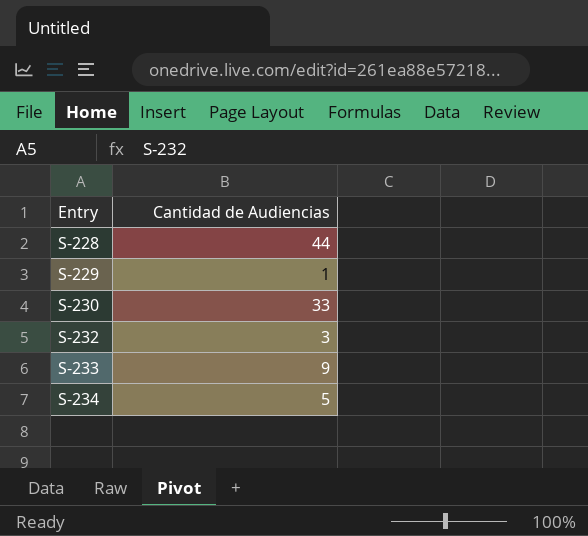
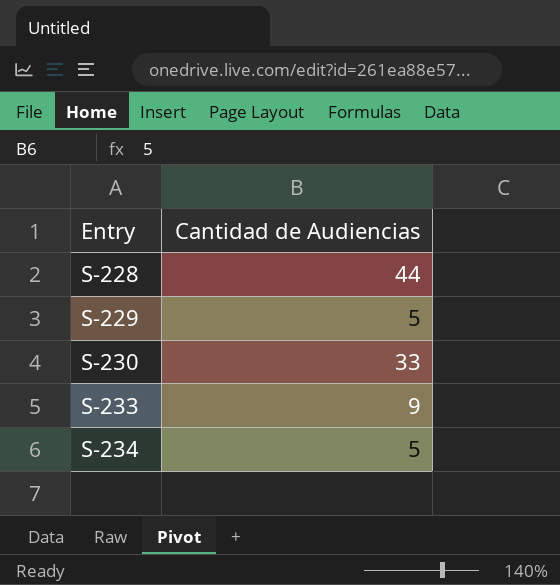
row S-232: 3 -> none
S-229 | Cantidad de Audiencias: 1 -> 5

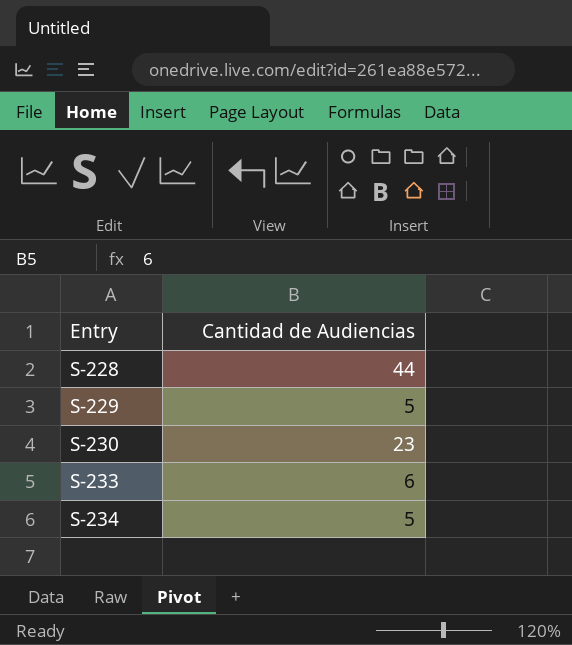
S-230 | Cantidad de Audiencias: 33 -> 23
S-233 | Cantidad de Audiencias: 9 -> 6

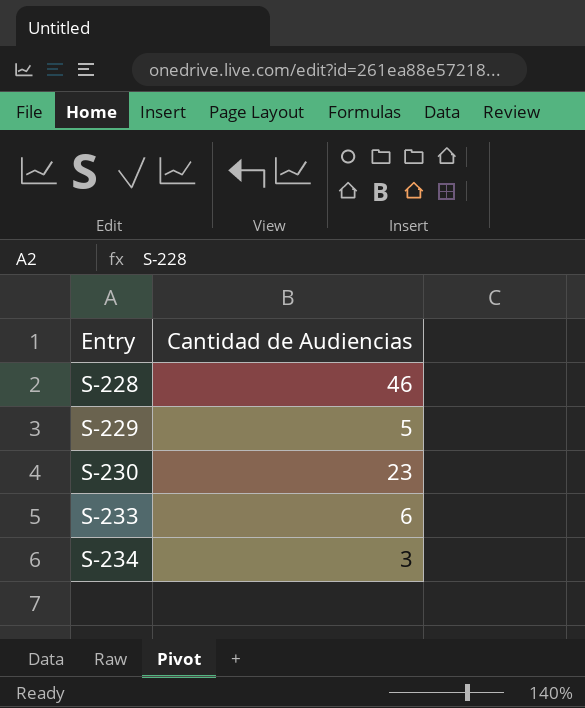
S-228 | Cantidad de Audiencias: 44 -> 46
S-234 | Cantidad de Audiencias: 5 -> 3

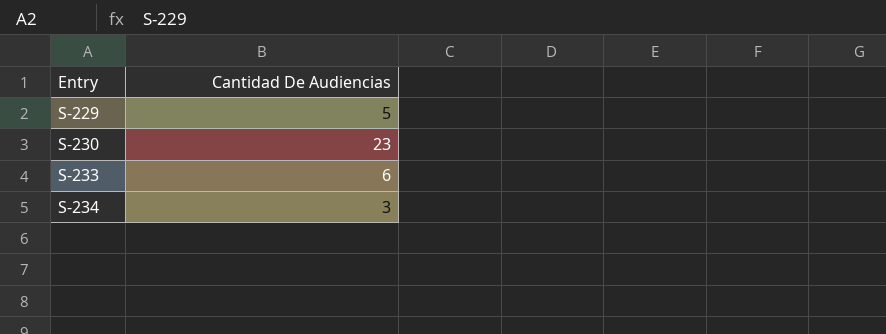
column name: Cantidad de Audiencias -> Cantidad De Audiencias
row S-228: 46 -> none

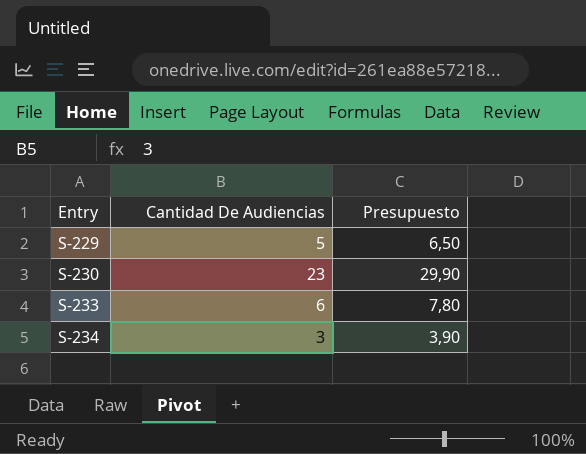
column Presupuesto | formula: none -> [Cantidad De Audiencias] * 1,3

